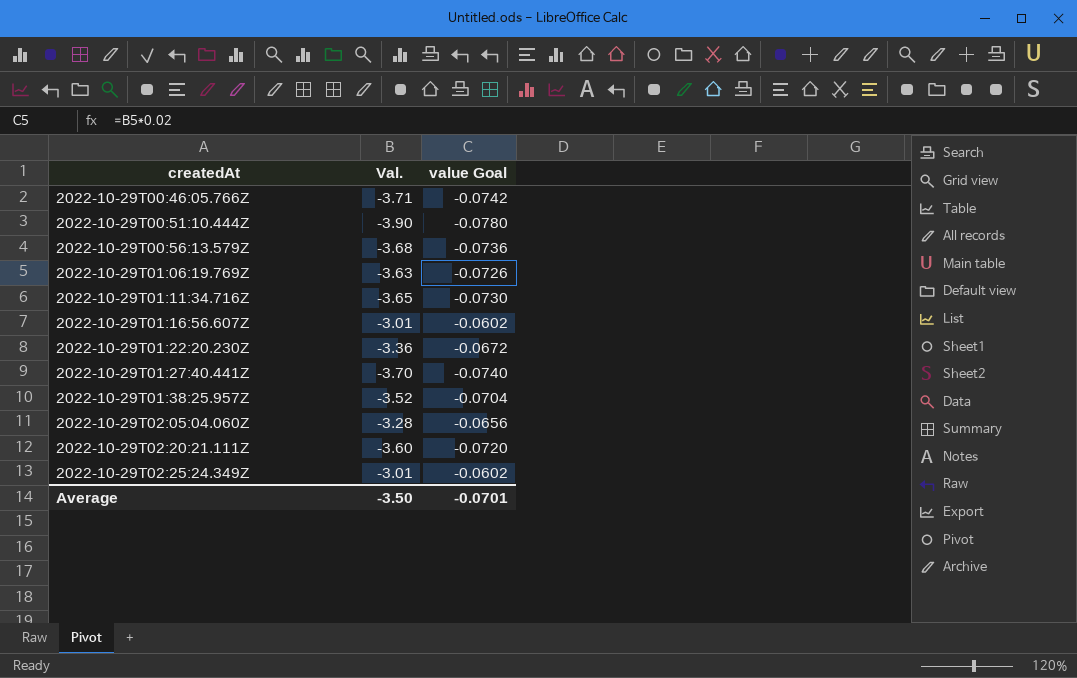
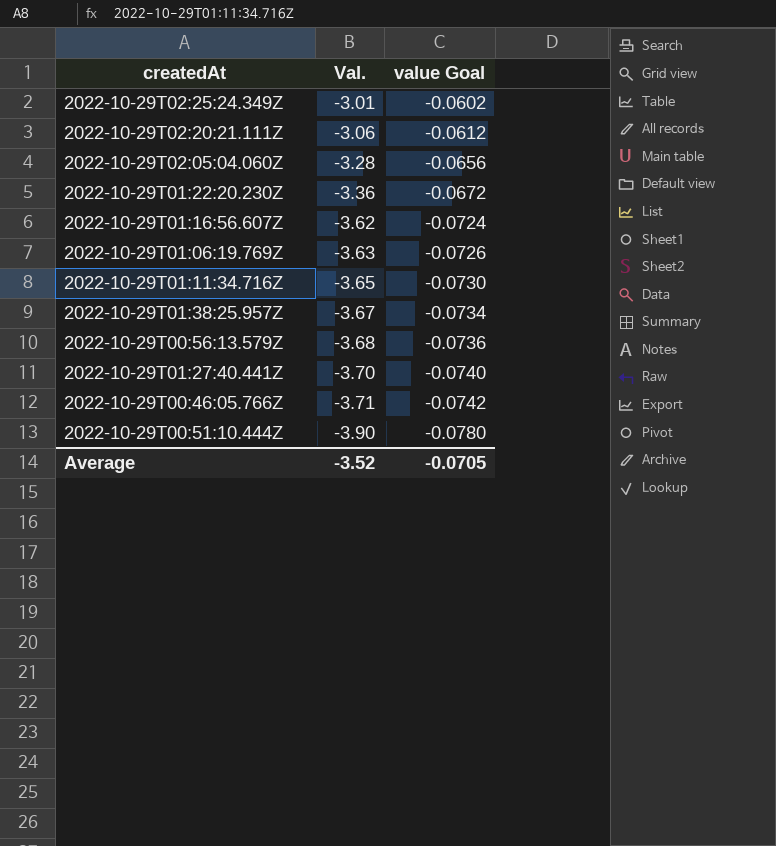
row order: createdAt ascending -> Val. descending
2022-10-29T02:20:21.111Z | Val.: -3.60 -> -3.06
2022-10-29T02:20:21.111Z | value Goal: -0.0720 -> -0.0612
2022-10-29T01:16:56.607Z | Val.: -3.01 -> -3.62
2022-10-29T01:16:56.607Z | value Goal: -0.0602 -> -0.0724
2022-10-29T01:38:25.957Z | Val.: -3.52 -> -3.67
2022-10-29T01:38:25.957Z | value Goal: -0.0704 -> -0.0734
Average | Val.: -3.50 -> -3.52
Average | value Goal: -0.0701 -> -0.0705

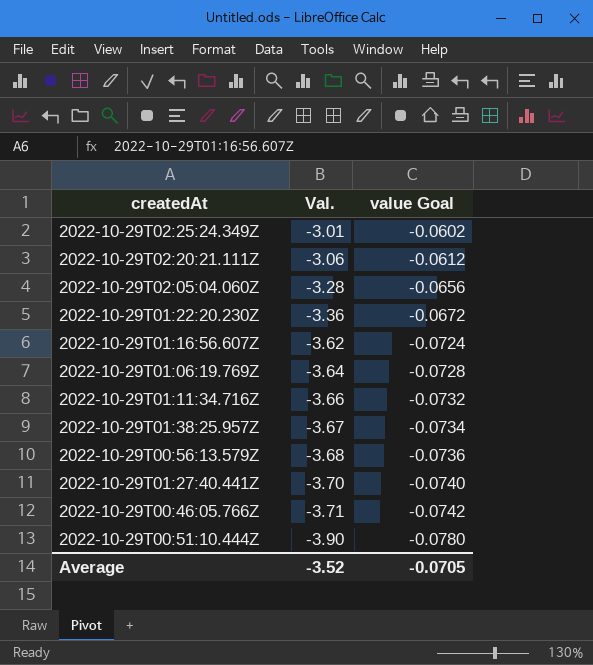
2022-10-29T01:06:19.769Z | Val.: -3.63 -> -3.64
2022-10-29T01:06:19.769Z | value Goal: -0.0726 -> -0.0728
2022-10-29T01:11:34.716Z | Val.: -3.65 -> -3.66
2022-10-29T01:11:34.716Z | value Goal: -0.0730 -> -0.0732

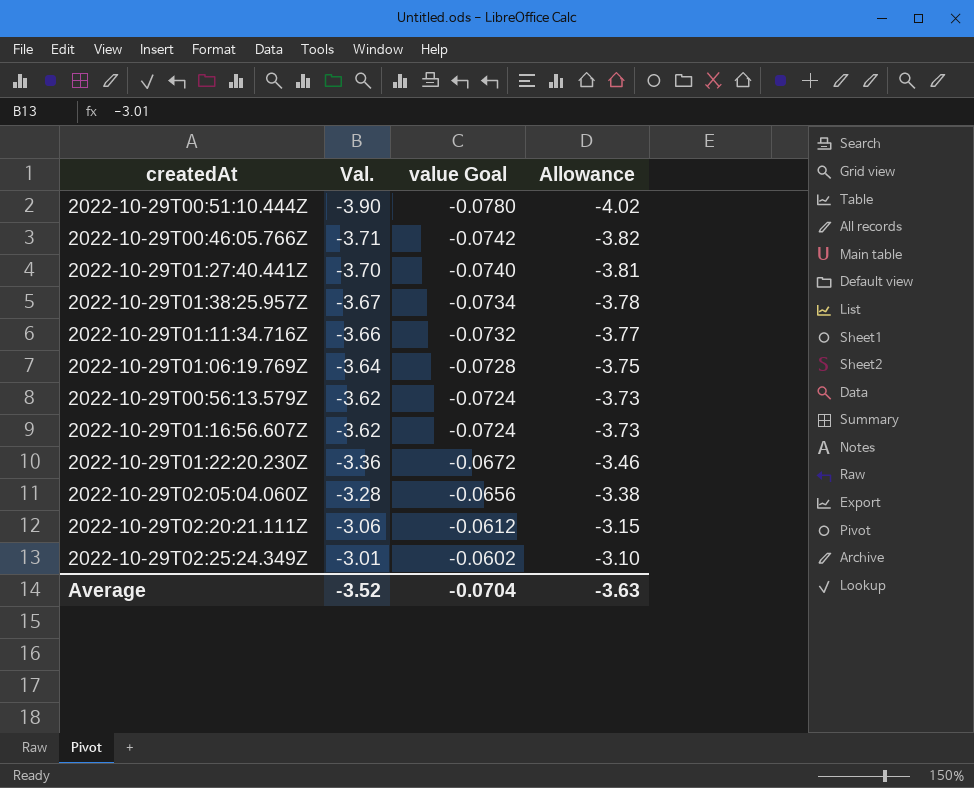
row order: Val. descending -> Val. ascending
column Allowance | formula: none -> [Val.] * 1.03
2022-10-29T00:56:13.579Z | Val.: -3.68 -> -3.62
2022-10-29T00:56:13.579Z | value Goal: -0.0736 -> -0.0724
Average | value Goal: -0.0705 -> -0.0704

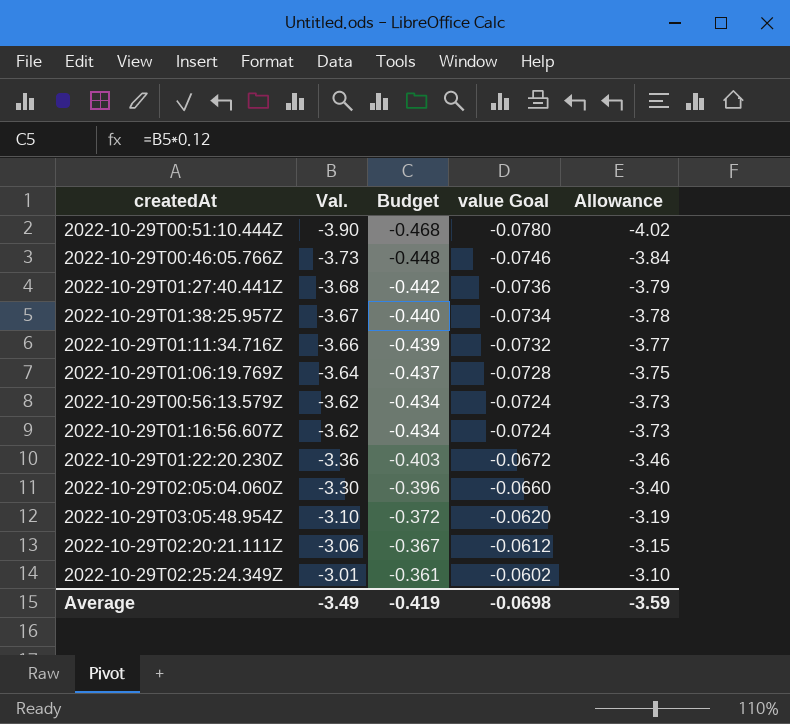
column Budget | formula: none -> [Val.] * 0.12
2022-10-29T00:46:05.766Z | Val.: -3.71 -> -3.73
2022-10-29T00:46:05.766Z | value Goal: -0.0742 -> -0.0746
2022-10-29T00:46:05.766Z | Allowance: -3.82 -> -3.84
2022-10-29T01:27:40.441Z | Val.: -3.70 -> -3.68
2022-10-29T01:27:40.441Z | value Goal: -0.0740 -> -0.0736
2022-10-29T01:27:40.441Z | Allowance: -3.81 -> -3.79
2022-10-29T02:05:04.060Z | Val.: -3.28 -> -3.30
2022-10-29T02:05:04.060Z | value Goal: -0.0656 -> -0.0660
2022-10-29T02:05:04.060Z | Allowance: -3.38 -> -3.40
row 2022-10-29T03:05:48.954Z: none -> -3.10 | -0.372 | -0.0620 | -3.19
Average | Val.: -3.52 -> -3.49
Average | value Goal: -0.0704 -> -0.0698
Average | Allowance: -3.63 -> -3.59

